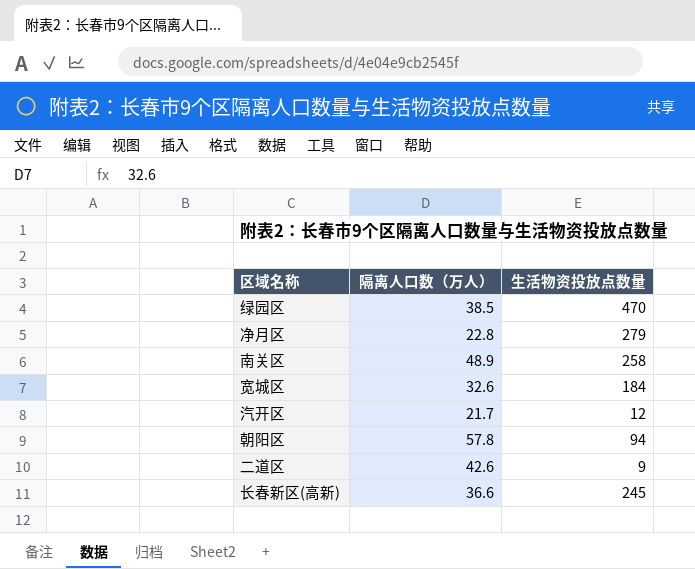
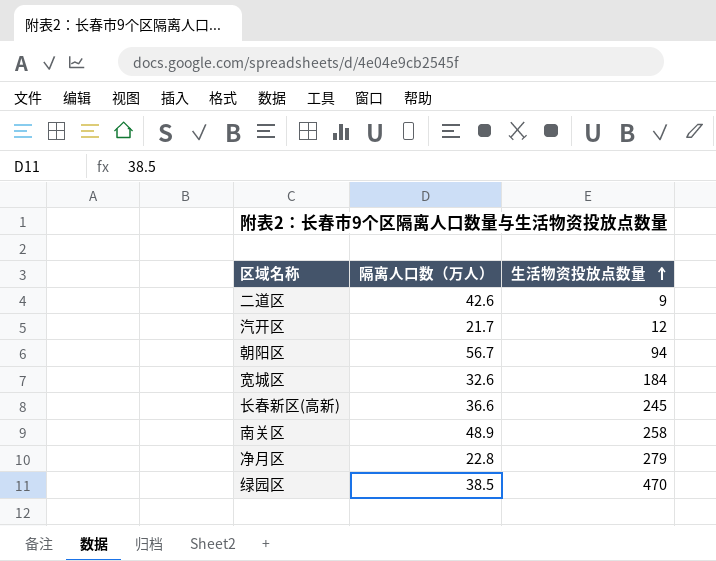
row order: none -> 生活物资投放点数量 ascending
朝阳区 | 隔离人口数（万人）: 57.8 -> 56.7

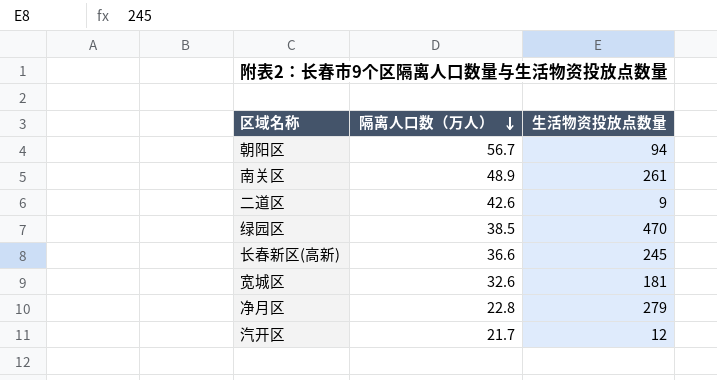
row order: 生活物资投放点数量 ascending -> 隔离人口数（万人） descending
南关区 | 生活物资投放点数量: 258 -> 261
宽城区 | 生活物资投放点数量: 184 -> 181

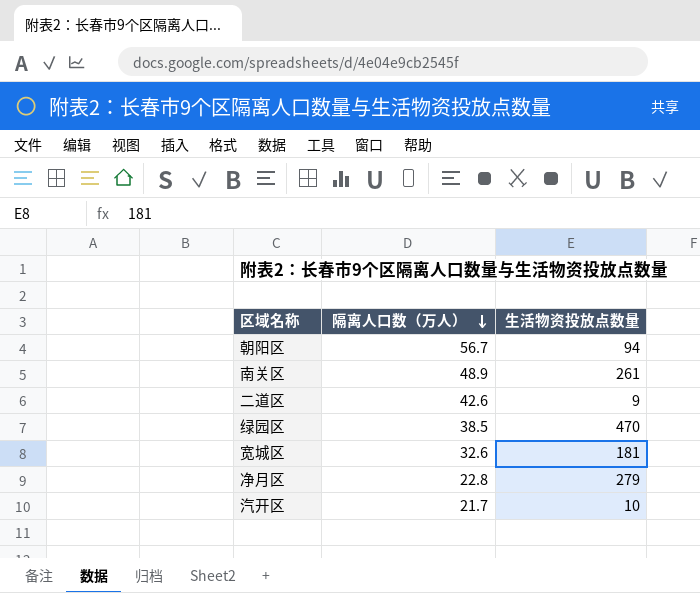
row 长春新区(高新): 36.6 | 245 -> none
汽开区 | 生活物资投放点数量: 12 -> 10

